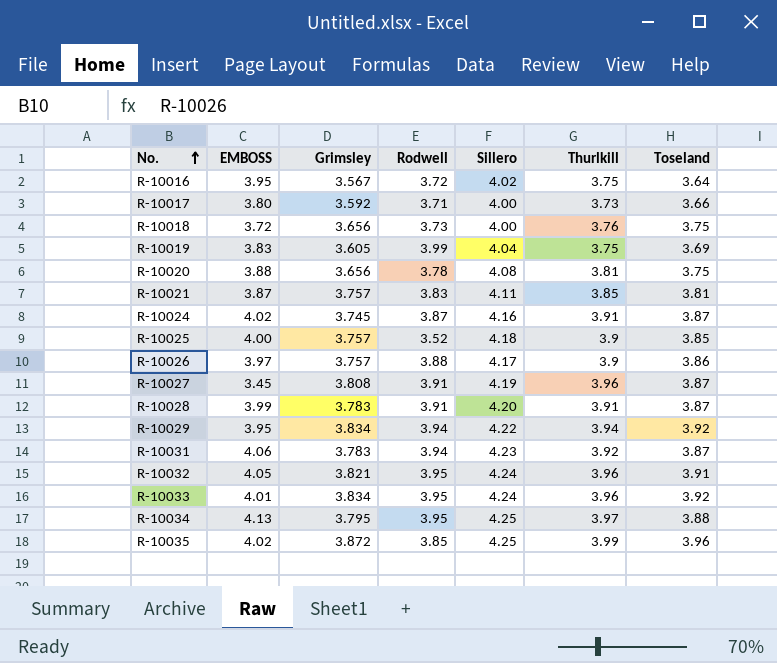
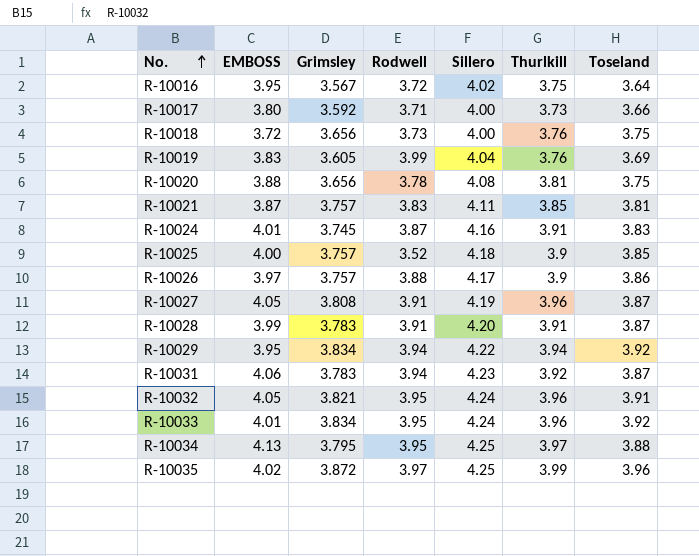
R-10019 | Thurlkill: 3.75 -> 3.76
R-10024 | EMBOSS: 4.02 -> 4.01
R-10024 | Toseland: 3.87 -> 3.83
R-10027 | EMBOSS: 3.45 -> 4.05
R-10035 | Rodwell: 3.85 -> 3.97

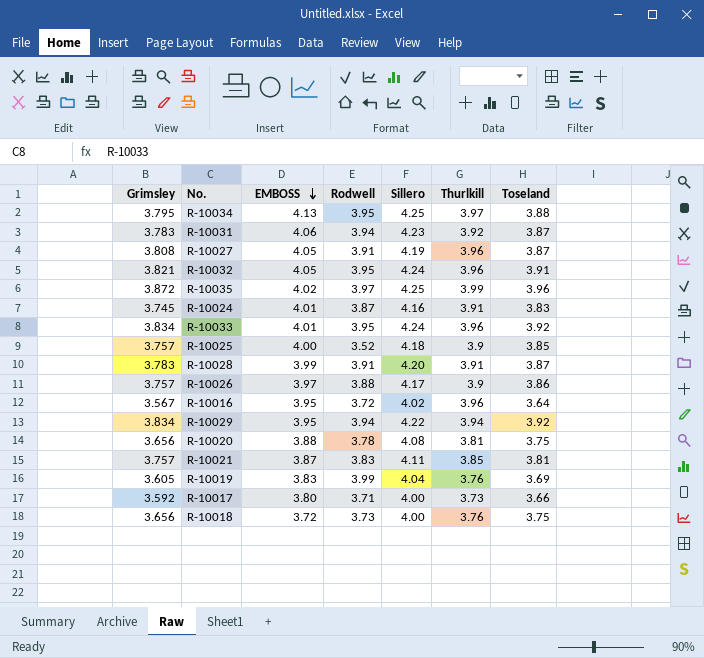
row order: No. ascending -> EMBOSS descending
column Grimsley | position: 3 -> 1
R-10016 | Thurlkill: 3.75 -> 3.96

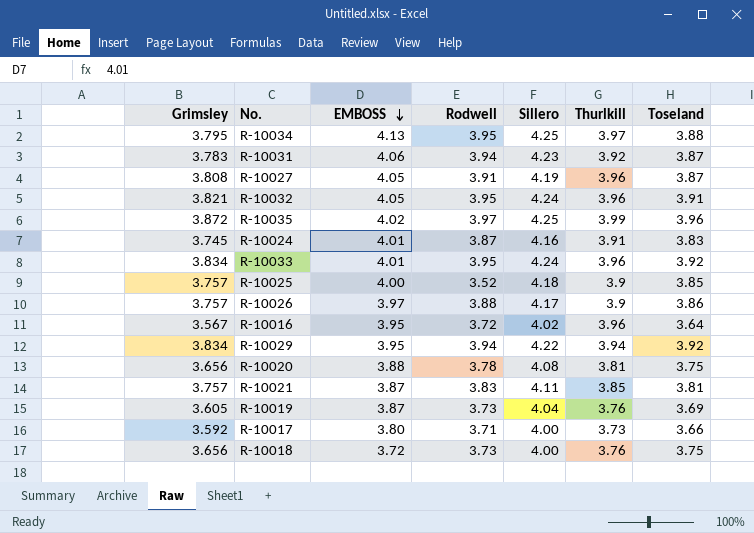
row R-10028: 3.783 | 3.99 | 3.91 | 4.20 | 3.91 | 3.87 -> none
R-10019 | EMBOSS: 3.83 -> 3.87
R-10019 | Rodwell: 3.99 -> 3.73

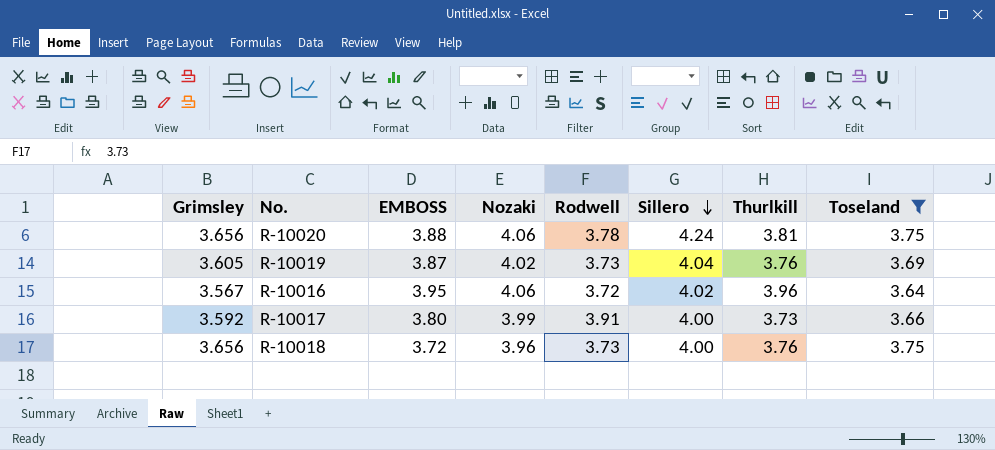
filter: none -> Toseland <= 3.75
row order: EMBOSS descending -> Sillero descending
column Nozaki | position: none -> 4
R-10020 | Sillero: 4.08 -> 4.24
R-10017 | Rodwell: 3.71 -> 3.91

